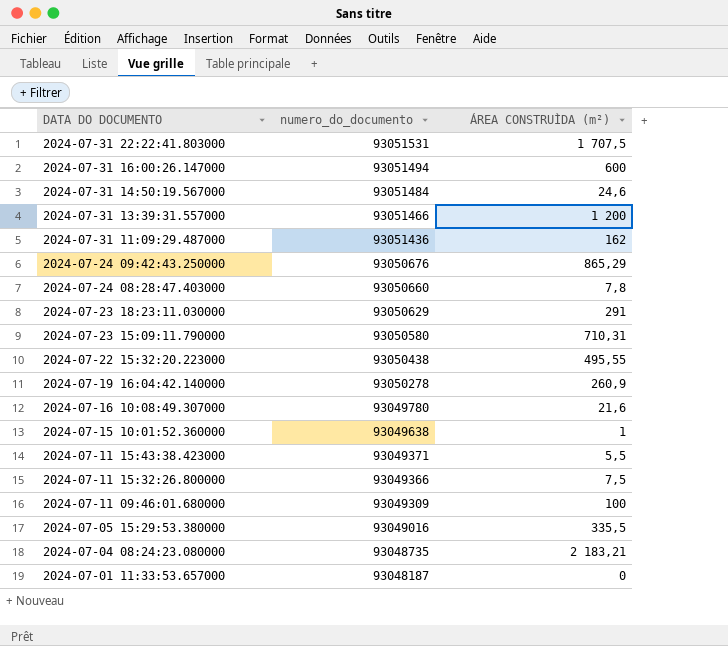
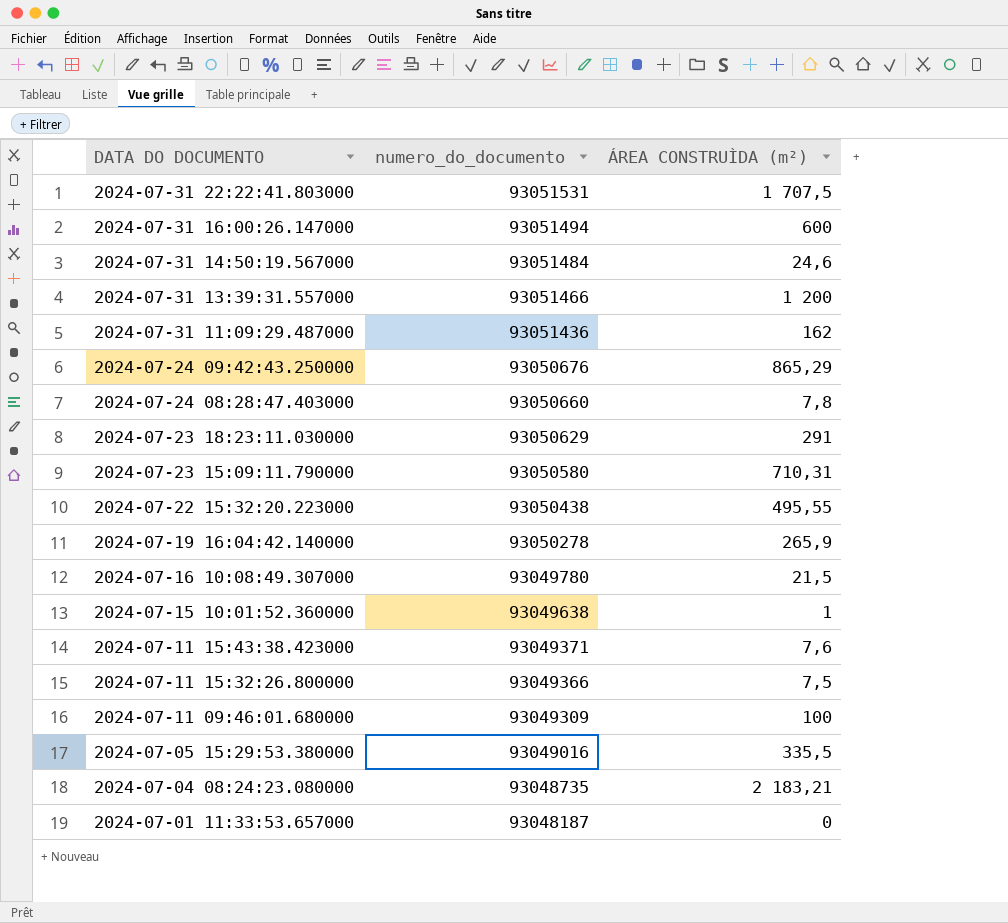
2024-07-19 16:04:42.140000 | ÁREA CONSTRUÌDA (m²): 260,9 -> 265,9
2024-07-16 10:08:49.307000 | ÁREA CONSTRUÌDA (m²): 21,6 -> 21,5
2024-07-11 15:43:38.423000 | ÁREA CONSTRUÌDA (m²): 5,5 -> 7,6

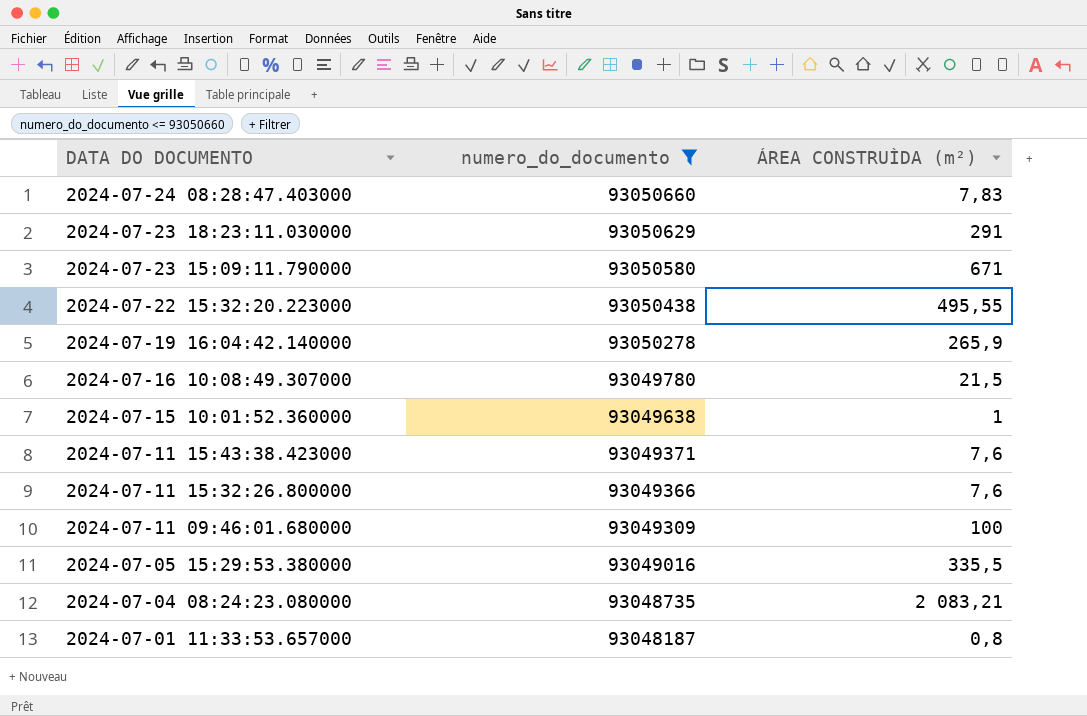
filter: none -> numero_do_documento <= 93050660
2024-07-24 08:28:47.403000 | ÁREA CONSTRUÌDA (m²): 7,8 -> 7,83
2024-07-23 15:09:11.790000 | ÁREA CONSTRUÌDA (m²): 710,31 -> 671
2024-07-11 15:32:26.800000 | ÁREA CONSTRUÌDA (m²): 7,5 -> 7,6
2024-07-04 08:24:23.080000 | ÁREA CONSTRUÌDA (m²): 2 183,21 -> 2 083,21
2024-07-01 11:33:53.657000 | ÁREA CONSTRUÌDA (m²): 0 -> 0,8

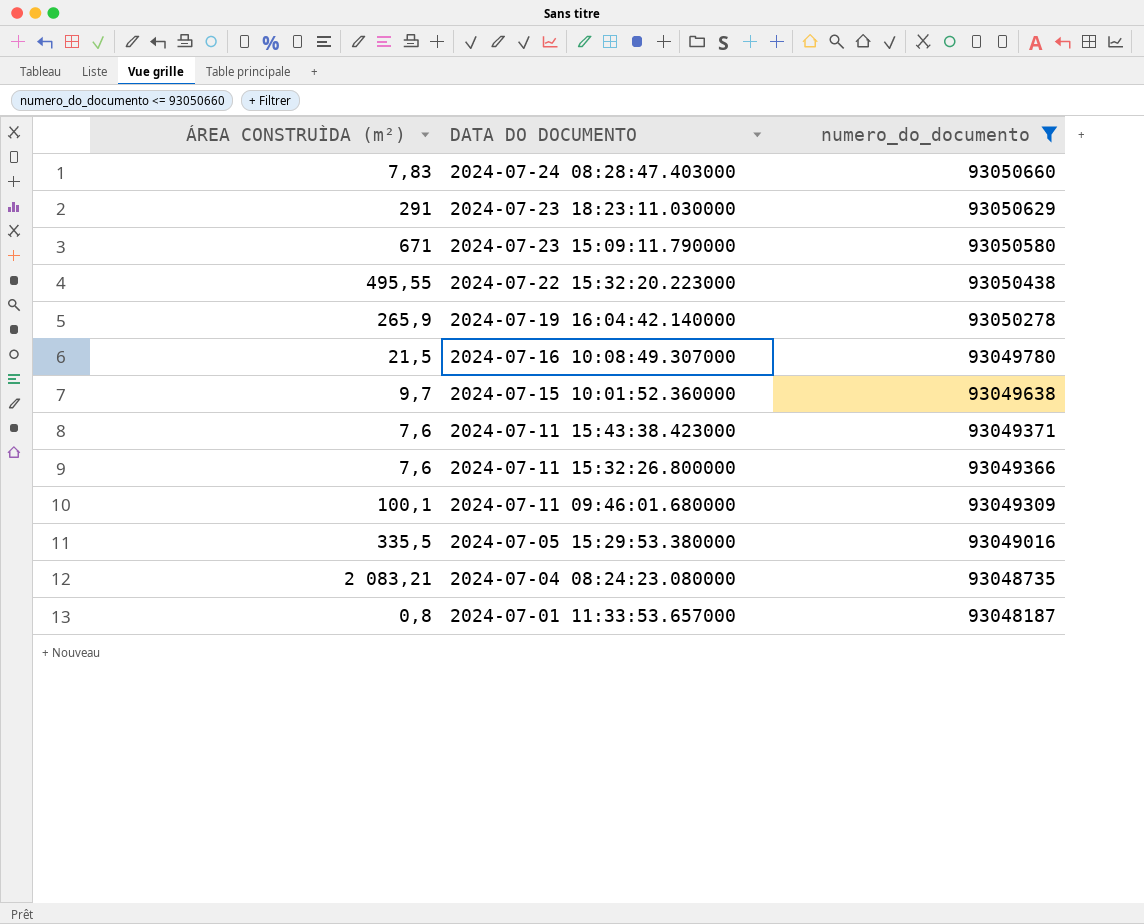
column ÁREA CONSTRUÌDA (m²) | position: 3 -> 1
2024-07-15 10:01:52.360000 | ÁREA CONSTRUÌDA (m²): 1 -> 9,7
2024-07-11 09:46:01.680000 | ÁREA CONSTRUÌDA (m²): 100 -> 100,1

